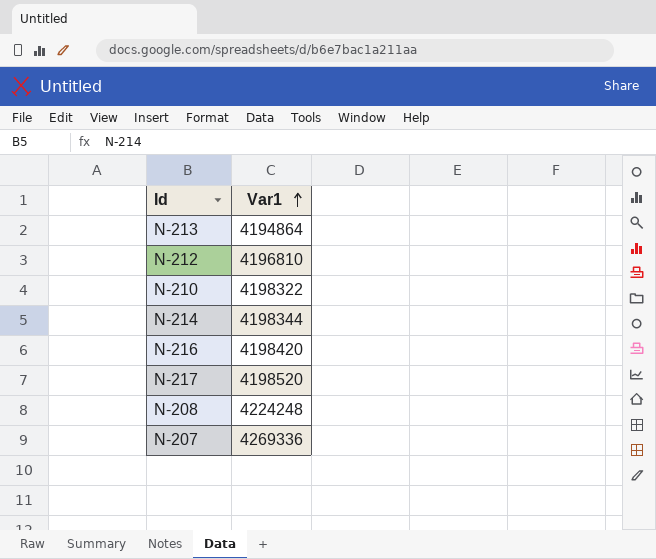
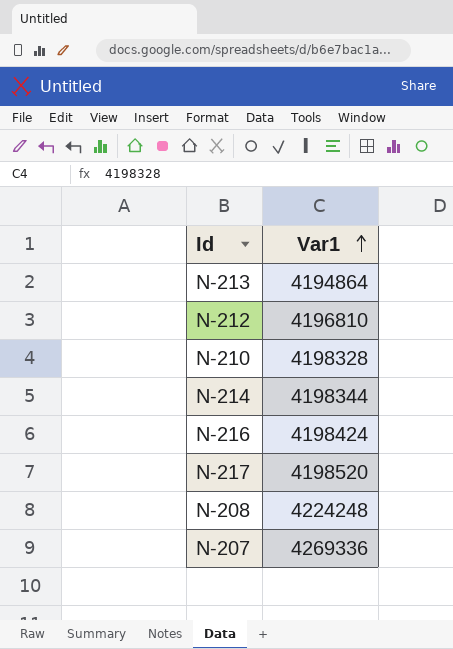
N-210 | Var1: 4198322 -> 4198328
N-216 | Var1: 4198420 -> 4198424

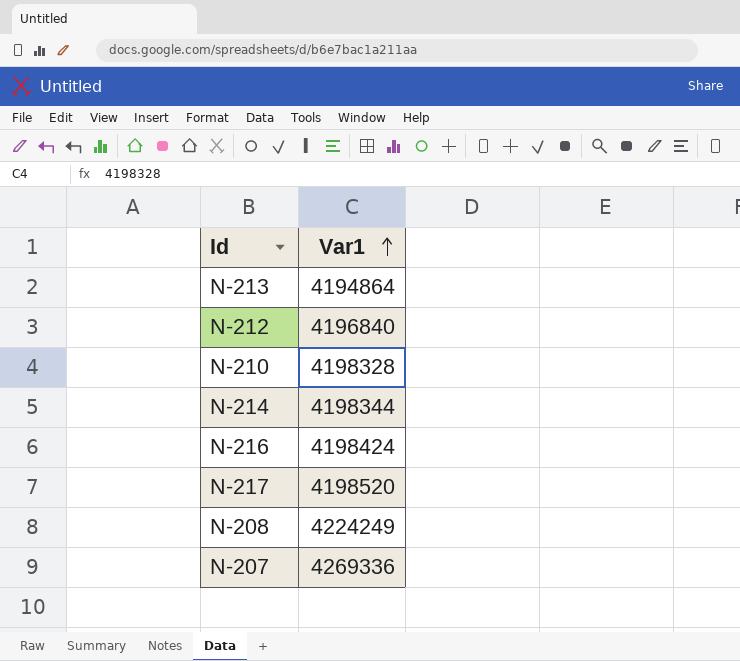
N-212 | Var1: 4196810 -> 4196840
N-208 | Var1: 4224248 -> 4224249

